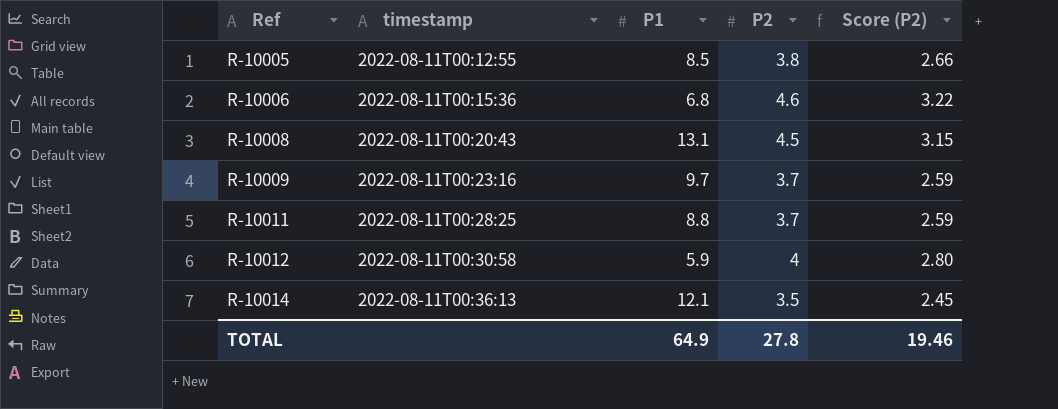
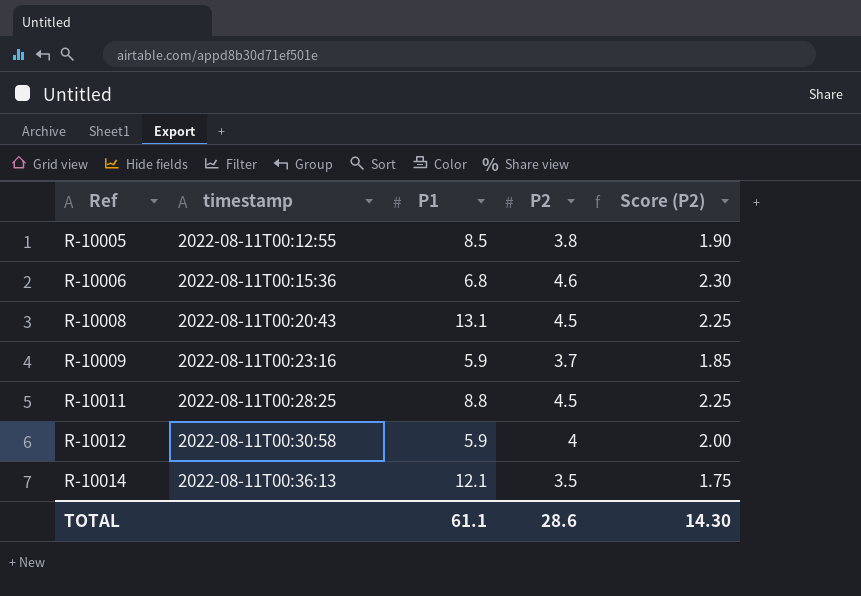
column Score (P2) | formula: [P2] * 0.7 -> [P2] * 0.5
R-10009 | P1: 9.7 -> 5.9
R-10011 | P2: 3.7 -> 4.5
TOTAL | P1: 64.9 -> 61.1
TOTAL | P2: 27.8 -> 28.6
TOTAL | Score (P2): 19.46 -> 14.30

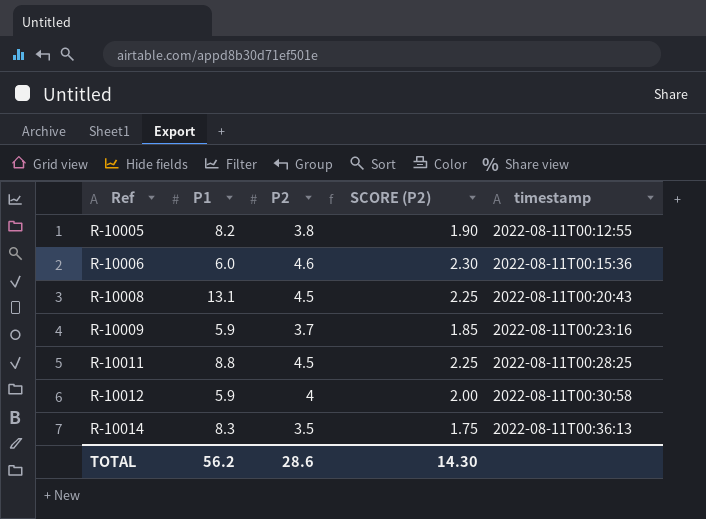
column name: Score (P2) -> SCORE (P2)
column timestamp | position: 2 -> 5
R-10005 | P1: 8.5 -> 8.2
R-10006 | P1: 6.8 -> 6.0
R-10014 | P1: 12.1 -> 8.3
TOTAL | P1: 61.1 -> 56.2

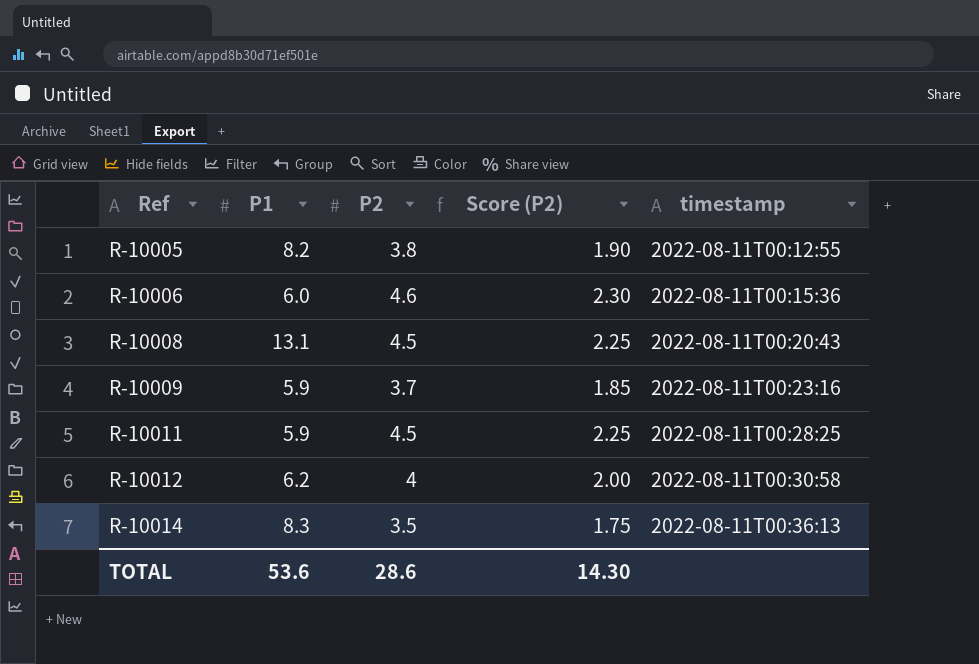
column name: SCORE (P2) -> Score (P2)
R-10011 | P1: 8.8 -> 5.9
R-10012 | P1: 5.9 -> 6.2
TOTAL | P1: 56.2 -> 53.6

